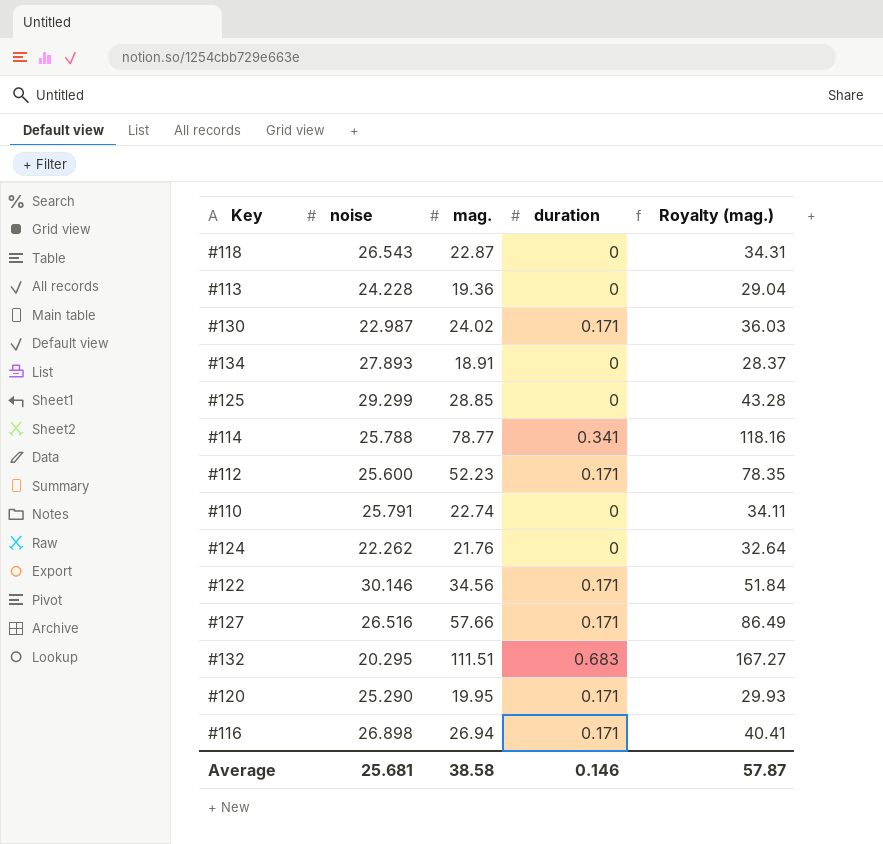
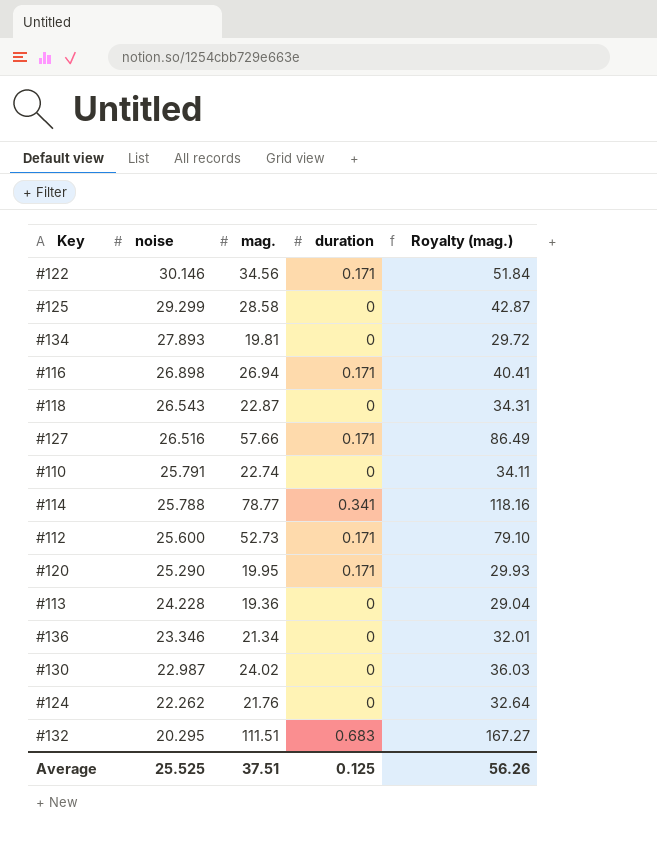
row order: none -> noise descending
#125 | mag.: 28.85 -> 28.58
#125 | Royalty (mag.): 43.28 -> 42.87
#134 | mag.: 18.91 -> 19.81
#134 | Royalty (mag.): 28.37 -> 29.72
#112 | mag.: 52.23 -> 52.73
#112 | Royalty (mag.): 78.35 -> 79.10
row #136: none -> 23.346 | 21.34 | 0 | 32.01
#130 | duration: 0.171 -> 0
Average | noise: 25.681 -> 25.525
Average | mag.: 38.58 -> 37.51
Average | duration: 0.146 -> 0.125
Average | Royalty (mag.): 57.87 -> 56.26

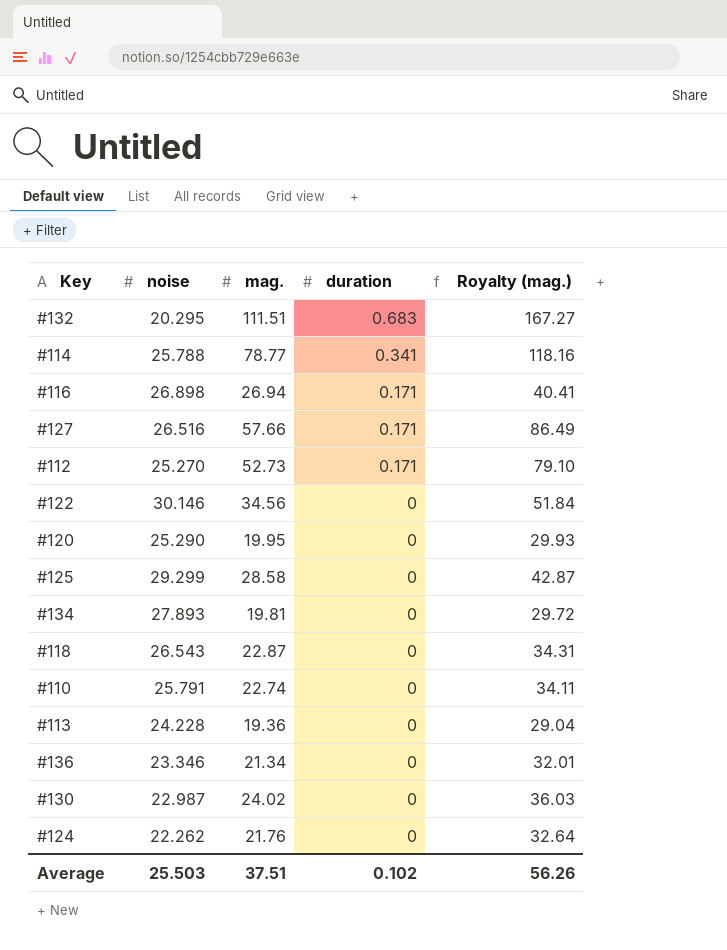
row order: noise descending -> duration descending
#112 | noise: 25.600 -> 25.270
#122 | duration: 0.171 -> 0
#120 | duration: 0.171 -> 0
Average | noise: 25.525 -> 25.503
Average | duration: 0.125 -> 0.102

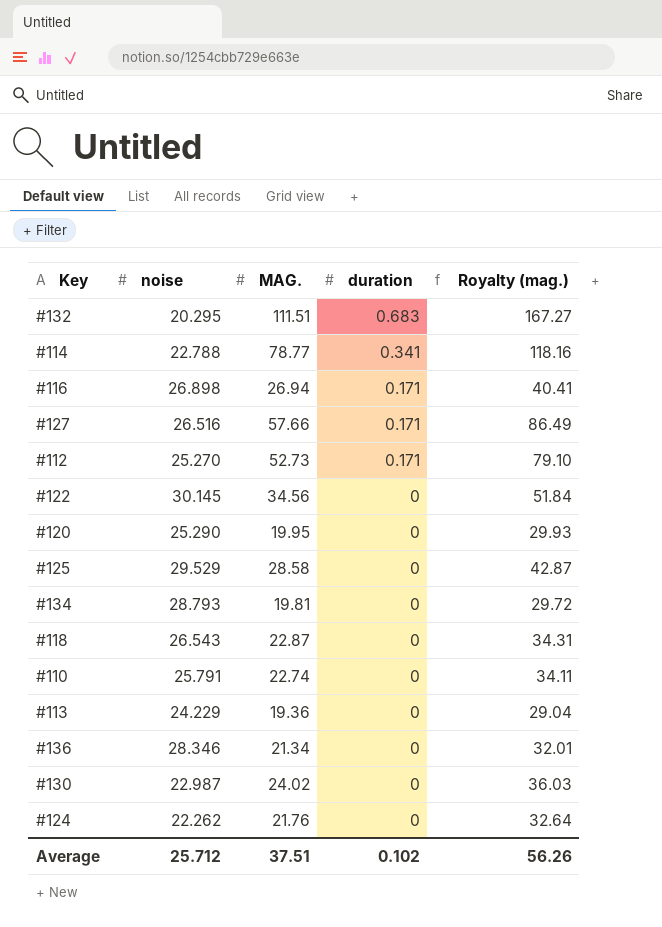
column name: mag. -> MAG.
#114 | noise: 25.788 -> 22.788
#122 | noise: 30.146 -> 30.145
#125 | noise: 29.299 -> 29.529
#134 | noise: 27.893 -> 28.793
#113 | noise: 24.228 -> 24.229
#136 | noise: 23.346 -> 28.346
Average | noise: 25.503 -> 25.712

